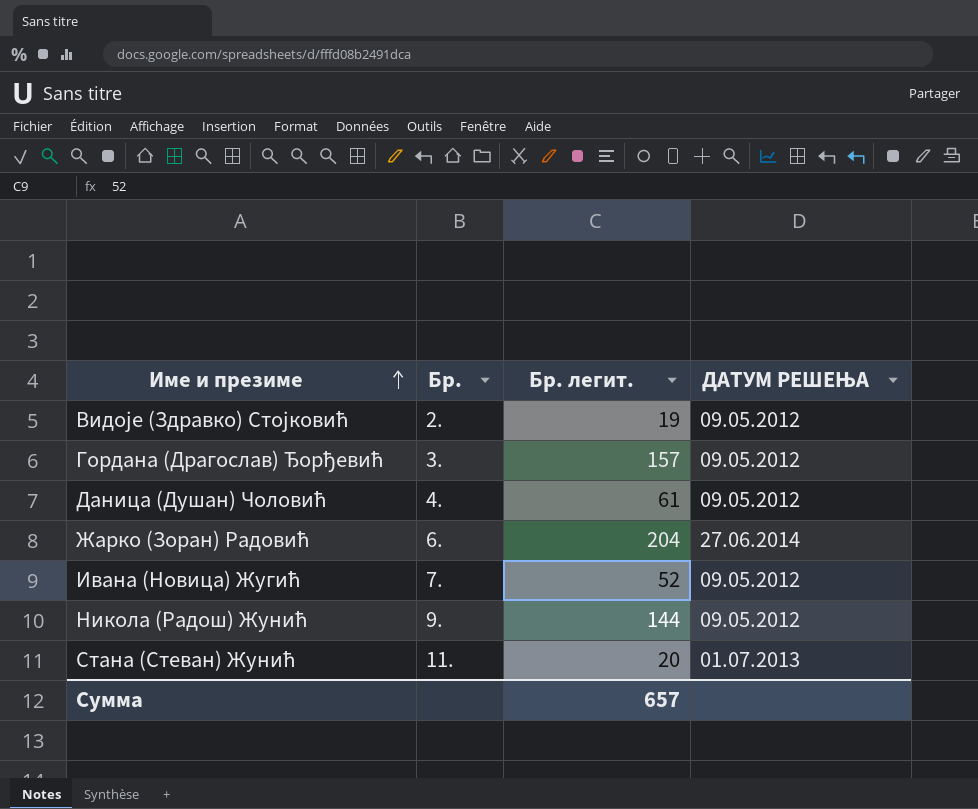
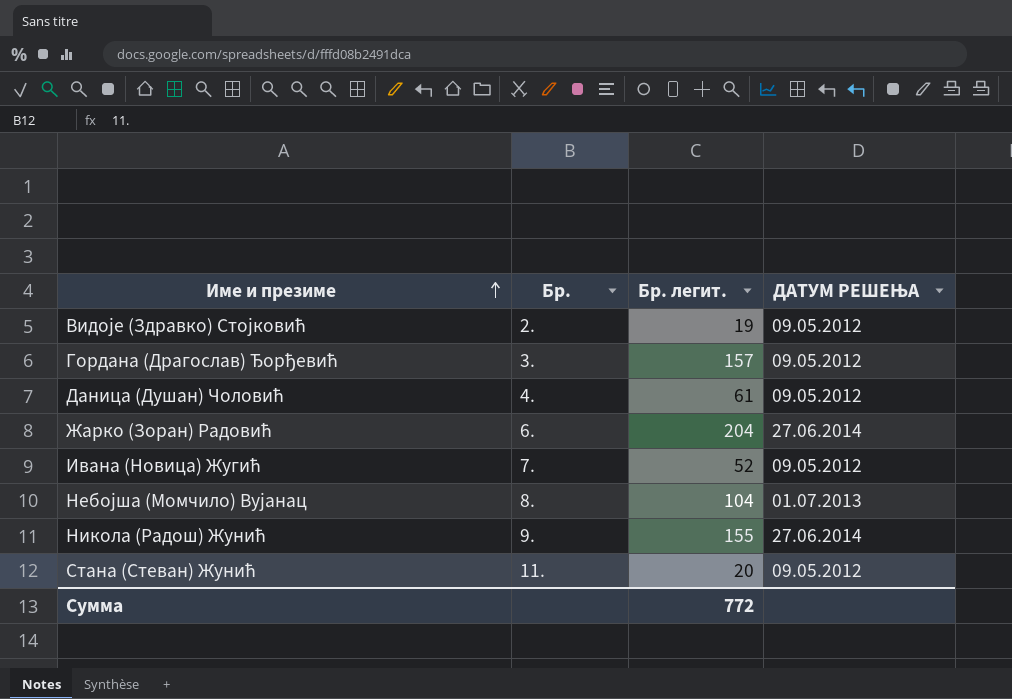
row Небојша (Момчило) Вујанац: none -> 8. | 104 | 01.07.2013
Никола (Радош) Жунић | Бр. легит.: 144 -> 155
Никола (Радош) Жунић | ДАТУМ РЕШЕЊА: 09.05.2012 -> 27.06.2014
Стана (Стеван) Жунић | ДАТУМ РЕШЕЊА: 01.07.2013 -> 09.05.2012
Сумма | Бр. легит.: 657 -> 772

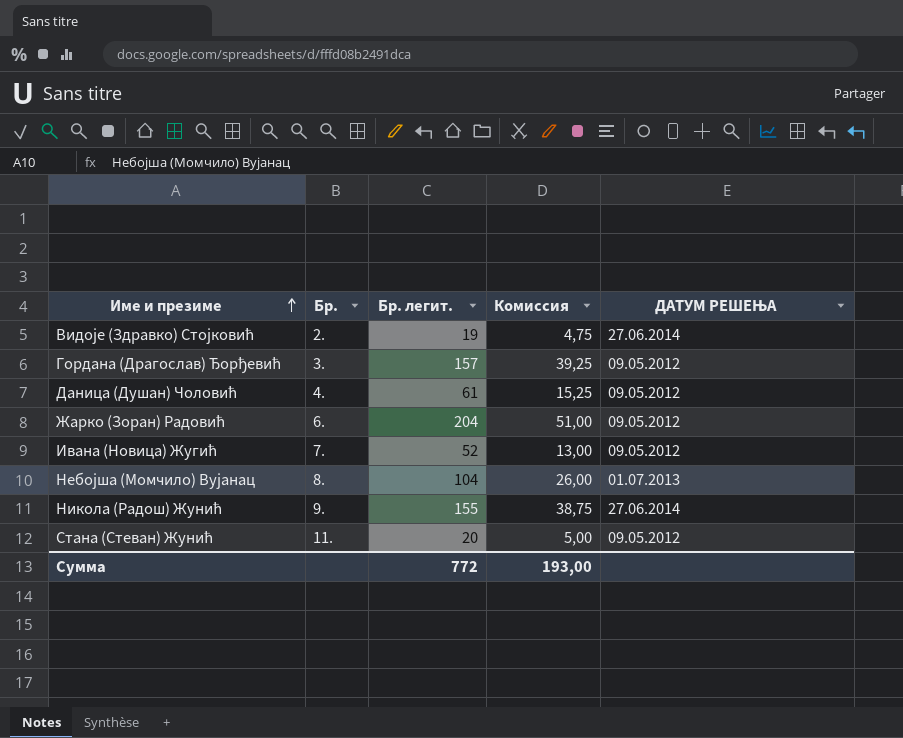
column Комиссия | formula: none -> [Бр. легит.] * 0,25
Видоје (Здравко) Стојковић | ДАТУМ РЕШЕЊА: 09.05.2012 -> 27.06.2014
Жарко (Зоран) Радовић | ДАТУМ РЕШЕЊА: 27.06.2014 -> 09.05.2012

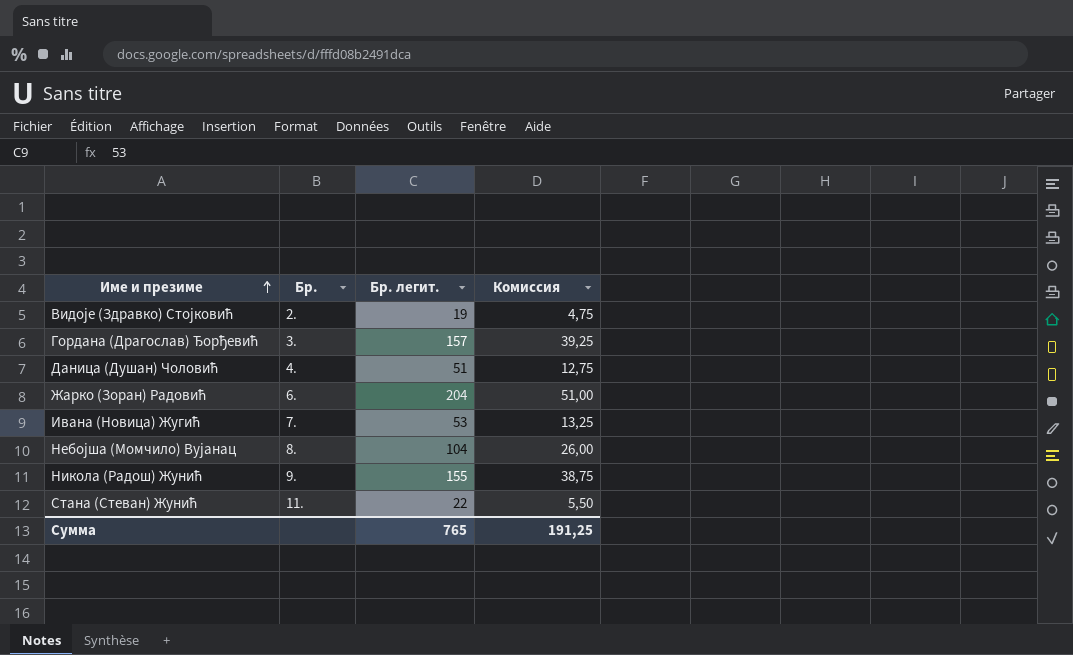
column ДАТУМ РЕШЕЊА | position: 5 -> none
Даница (Душан) Чоловић | Бр. легит.: 61 -> 51
Даница (Душан) Чоловић | Комиссия: 15,25 -> 12,75
Ивана (Новица) Жугић | Бр. легит.: 52 -> 53
Ивана (Новица) Жугић | Комиссия: 13,00 -> 13,25
Стана (Стеван) Жунић | Бр. легит.: 20 -> 22
Стана (Стеван) Жунић | Комиссия: 5,00 -> 5,50
Сумма | Бр. легит.: 772 -> 765
Сумма | Комиссия: 193,00 -> 191,25

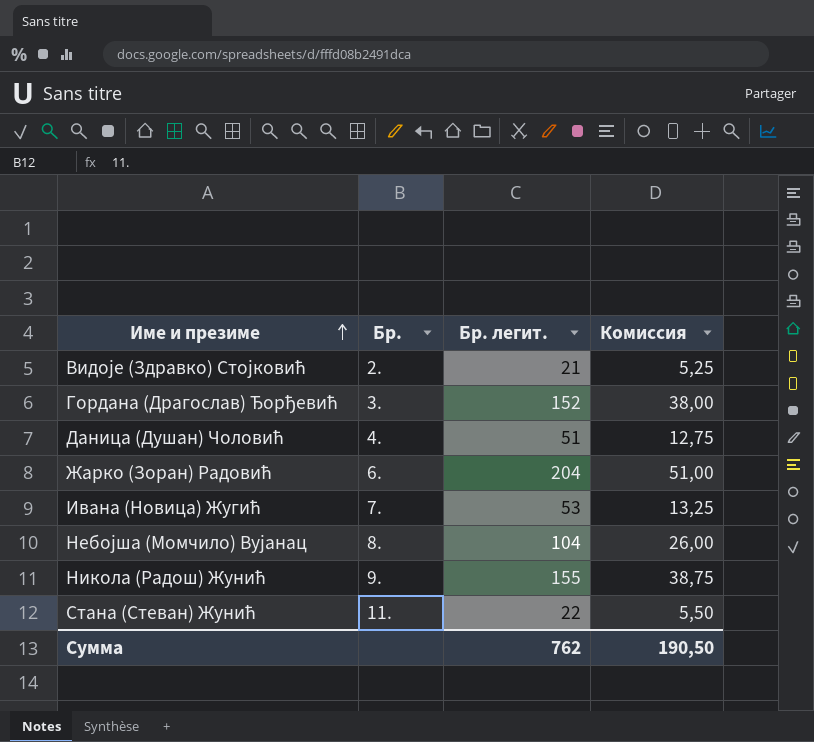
Видоје (Здравко) Стојковић | Бр. легит.: 19 -> 21
Видоје (Здравко) Стојковић | Комиссия: 4,75 -> 5,25
Гордана (Драгослав) Ђорђевић | Бр. легит.: 157 -> 152
Гордана (Драгослав) Ђорђевић | Комиссия: 39,25 -> 38,00
Сумма | Бр. легит.: 765 -> 762
Сумма | Комиссия: 191,25 -> 190,50

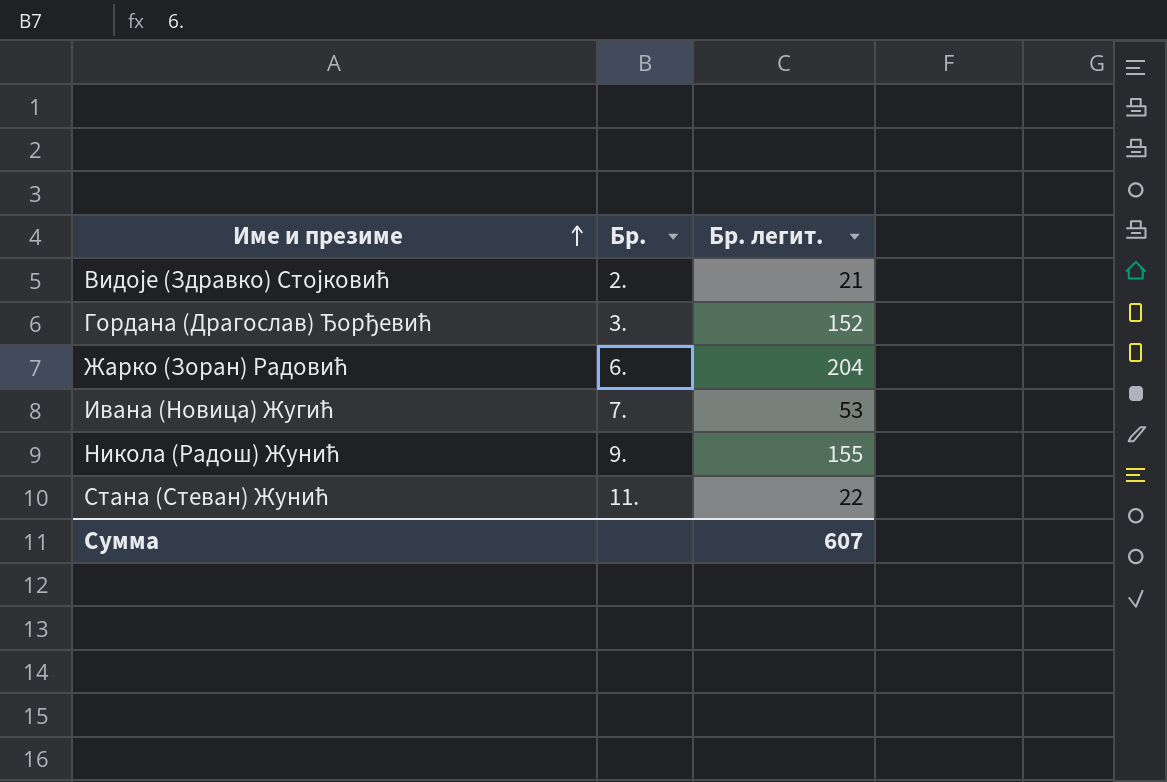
column Комиссия | formula: [Бр. легит.] * 0,25 -> none
row Даница (Душан) Чоловић: 4. | 51 | 12,75 -> none
row Небојша (Момчило) Вујанац: 8. | 104 | 26,00 -> none
Сумма | Бр. легит.: 762 -> 607

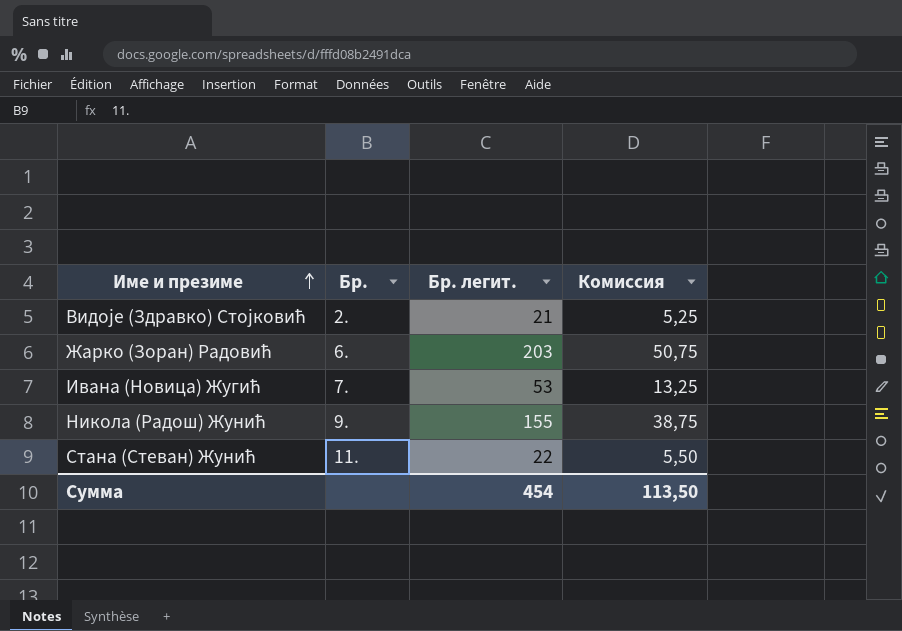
column Комиссия | formula: none -> [Бр. легит.] * 0,25
row Гордана (Драгослав) Ђорђевић: 3. | 152 -> none
Жарко (Зоран) Радовић | Бр. легит.: 204 -> 203
Сумма | Бр. легит.: 607 -> 454

